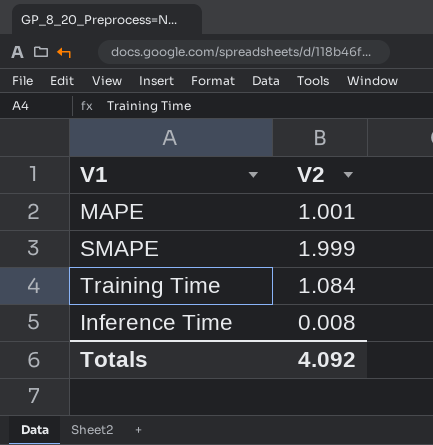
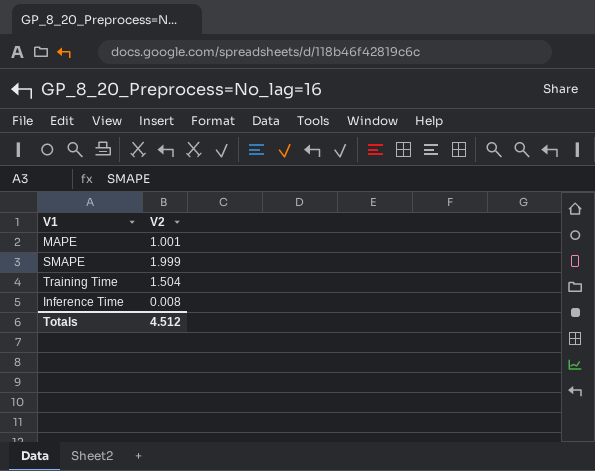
Training Time | V2: 1.084 -> 1.504
Totals | V2: 4.092 -> 4.512

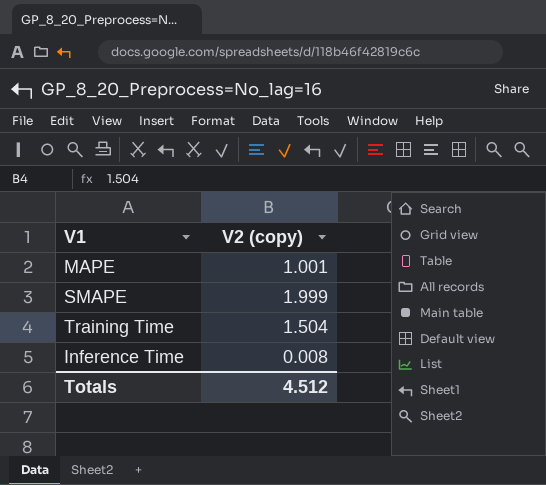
column name: V2 -> V2 (copy)

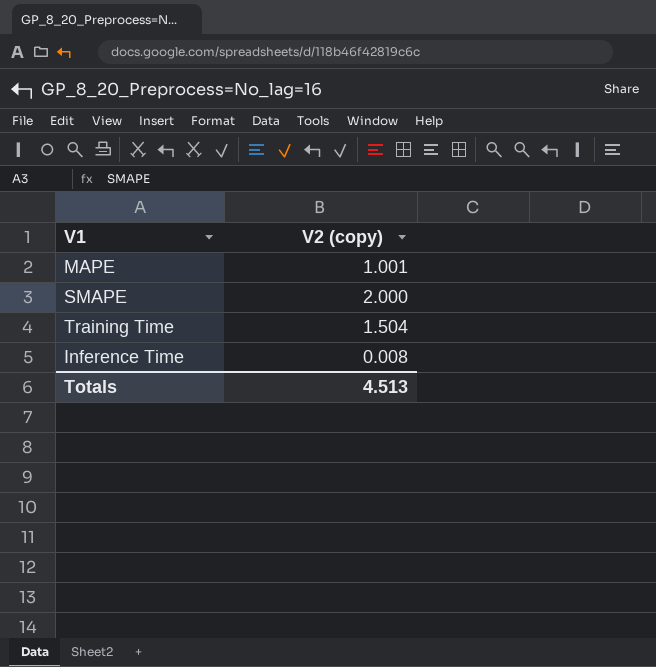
SMAPE | V2 (copy): 1.999 -> 2.000
Totals | V2 (copy): 4.512 -> 4.513

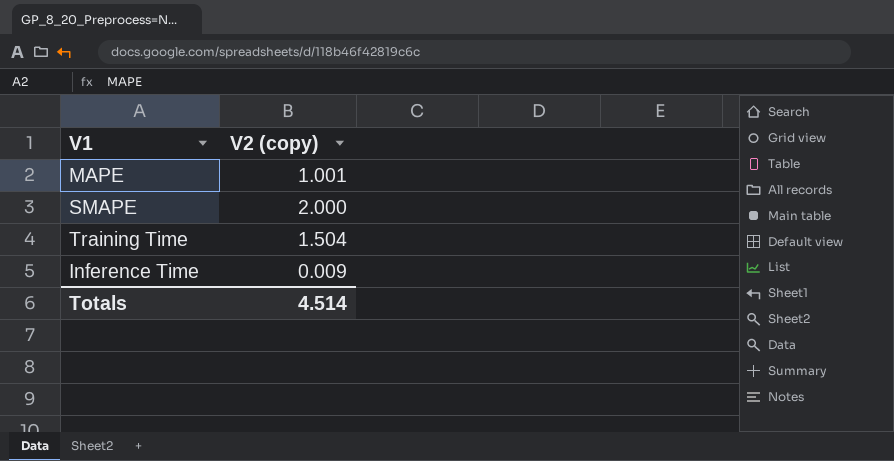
Inference Time | V2 (copy): 0.008 -> 0.009
Totals | V2 (copy): 4.513 -> 4.514

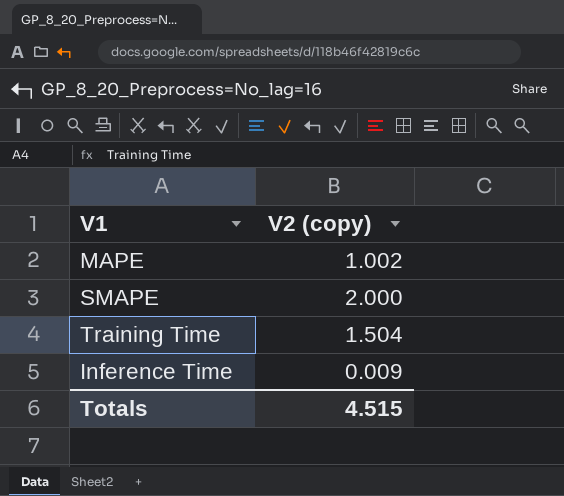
MAPE | V2 (copy): 1.001 -> 1.002
Totals | V2 (copy): 4.514 -> 4.515

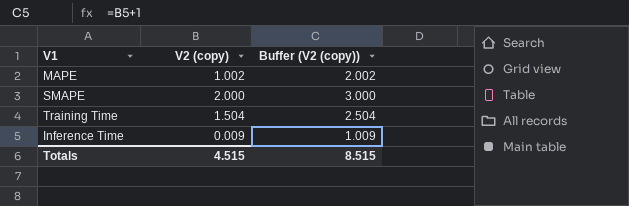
column Buffer (V2 (copy)) | formula: none -> [V2 (copy)] + 1

